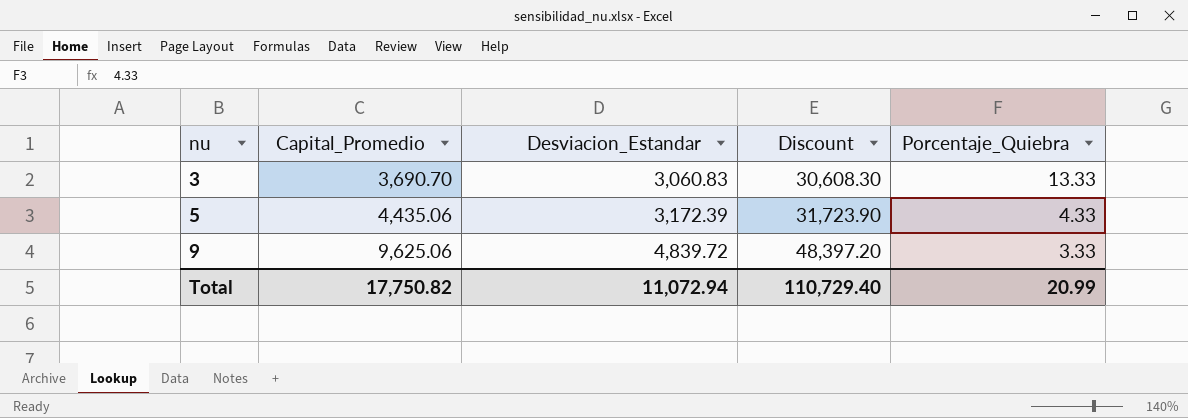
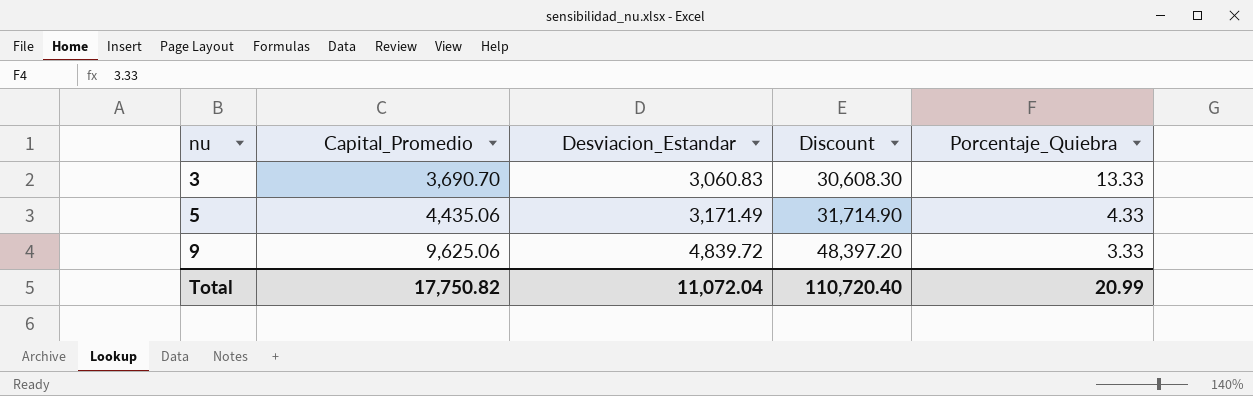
5 | Desviacion_Estandar: 3,172.39 -> 3,171.49
5 | Discount: 31,723.90 -> 31,714.90
Total | Desviacion_Estandar: 11,072.94 -> 11,072.04
Total | Discount: 110,729.40 -> 110,720.40

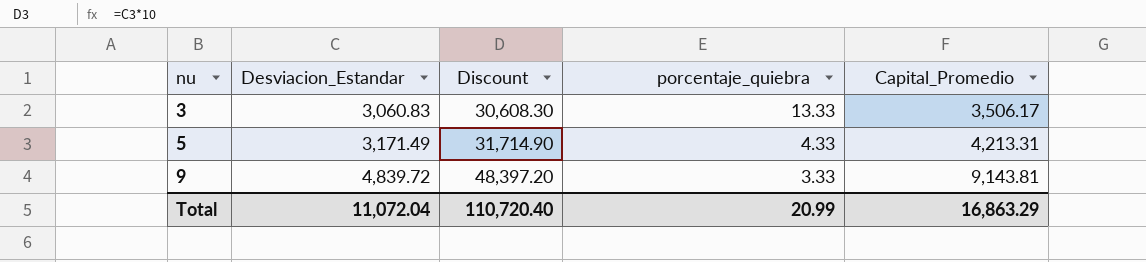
column name: Porcentaje_Quiebra -> porcentaje_quiebra
column Capital_Promedio | position: 2 -> 5
3 | Capital_Promedio: 3,690.70 -> 3,506.17
5 | Capital_Promedio: 4,435.06 -> 4,213.31
9 | Capital_Promedio: 9,625.06 -> 9,143.81
Total | Capital_Promedio: 17,750.82 -> 16,863.29

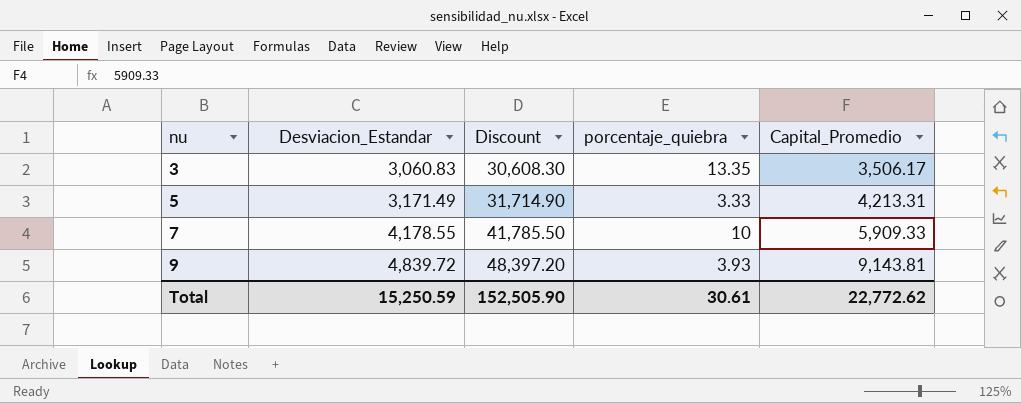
3 | porcentaje_quiebra: 13.33 -> 13.35
5 | porcentaje_quiebra: 4.33 -> 3.33
row 7: none -> 4,178.55 | 41,785.50 | 10 | 5,909.33
9 | porcentaje_quiebra: 3.33 -> 3.93
Total | Desviacion_Estandar: 11,072.04 -> 15,250.59
Total | Discount: 110,720.40 -> 152,505.90
Total | porcentaje_quiebra: 20.99 -> 30.61
Total | Capital_Promedio: 16,863.29 -> 22,772.62

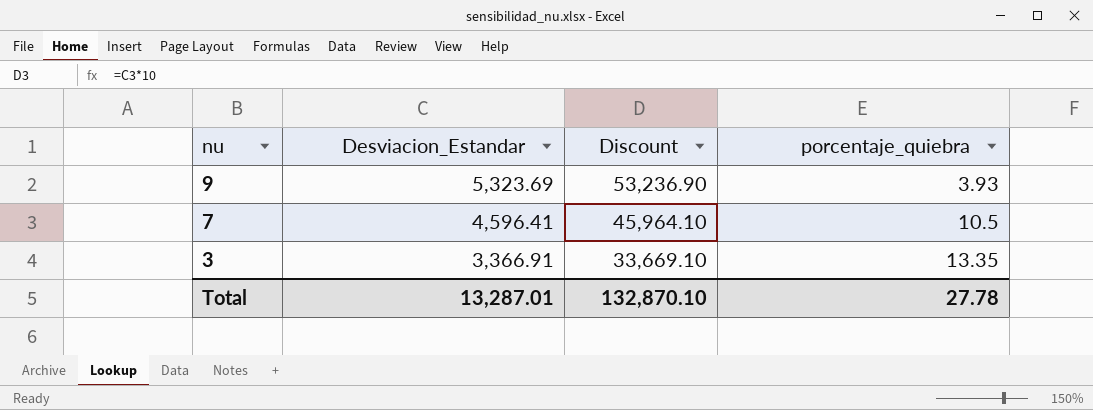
row order: nu ascending -> nu descending
column Capital_Promedio | position: 5 -> none
row 5: 3,171.49 | 31,714.90 | 3.33 | 4,213.31 -> none
9 | Desviacion_Estandar: 4,839.72 -> 5,323.69
9 | Discount: 48,397.20 -> 53,236.90
7 | Desviacion_Estandar: 4,178.55 -> 4,596.41
7 | Discount: 41,785.50 -> 45,964.10
7 | porcentaje_quiebra: 10 -> 10.5
3 | Desviacion_Estandar: 3,060.83 -> 3,366.91
3 | Discount: 30,608.30 -> 33,669.10
Total | Desviacion_Estandar: 15,250.59 -> 13,287.01
Total | Discount: 152,505.90 -> 132,870.10
Total | porcentaje_quiebra: 30.61 -> 27.78

